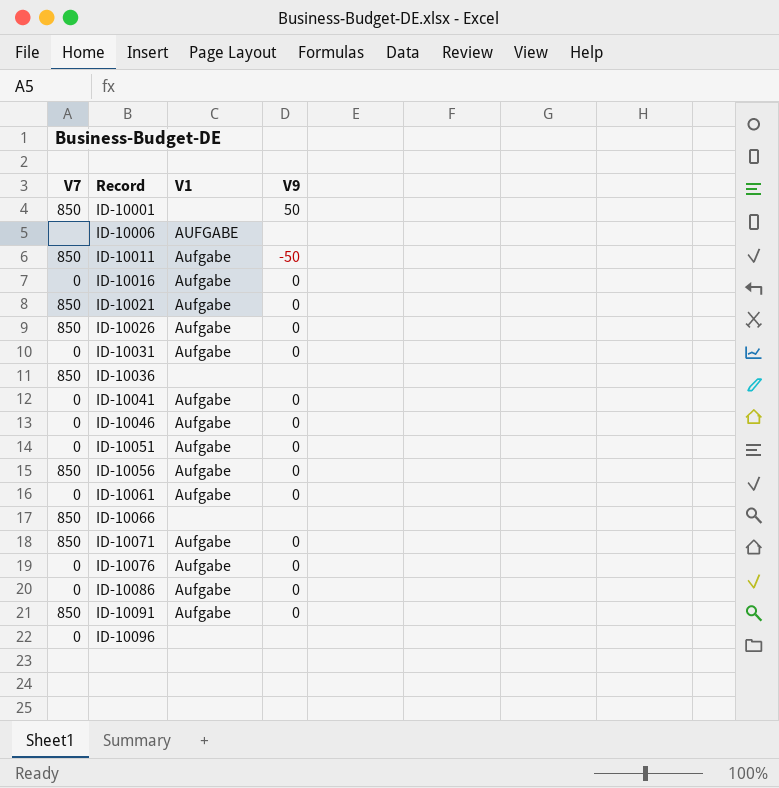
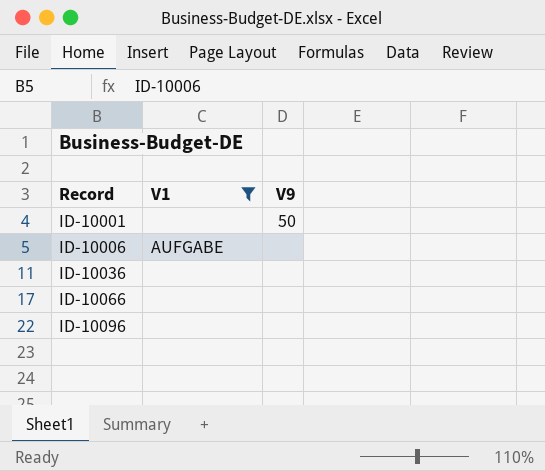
filter: none -> V1 != Aufgabe
column V7 | position: 1 -> none

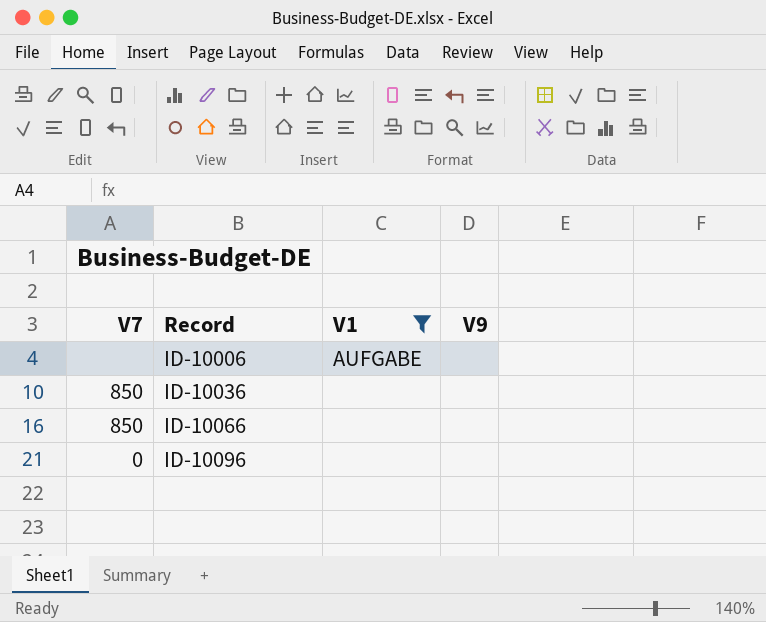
column V7 | position: none -> 1
row ID-10001: none | 50 -> none

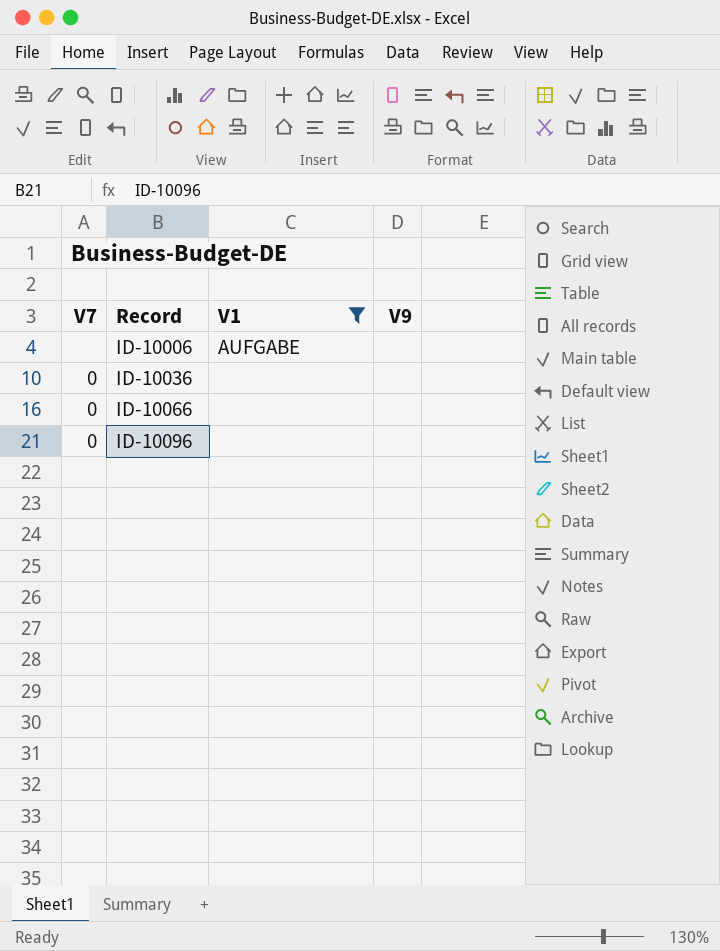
ID-10036 | V7: 850 -> 0
ID-10066 | V7: 850 -> 0

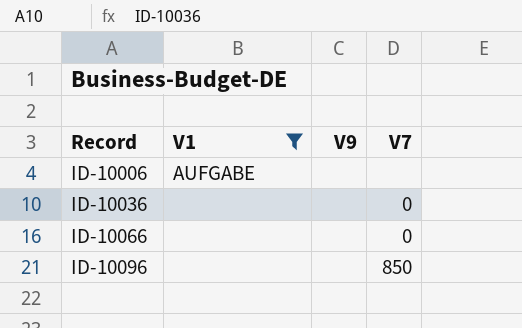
column V7 | position: 1 -> 4
ID-10096 | V7: 0 -> 850

